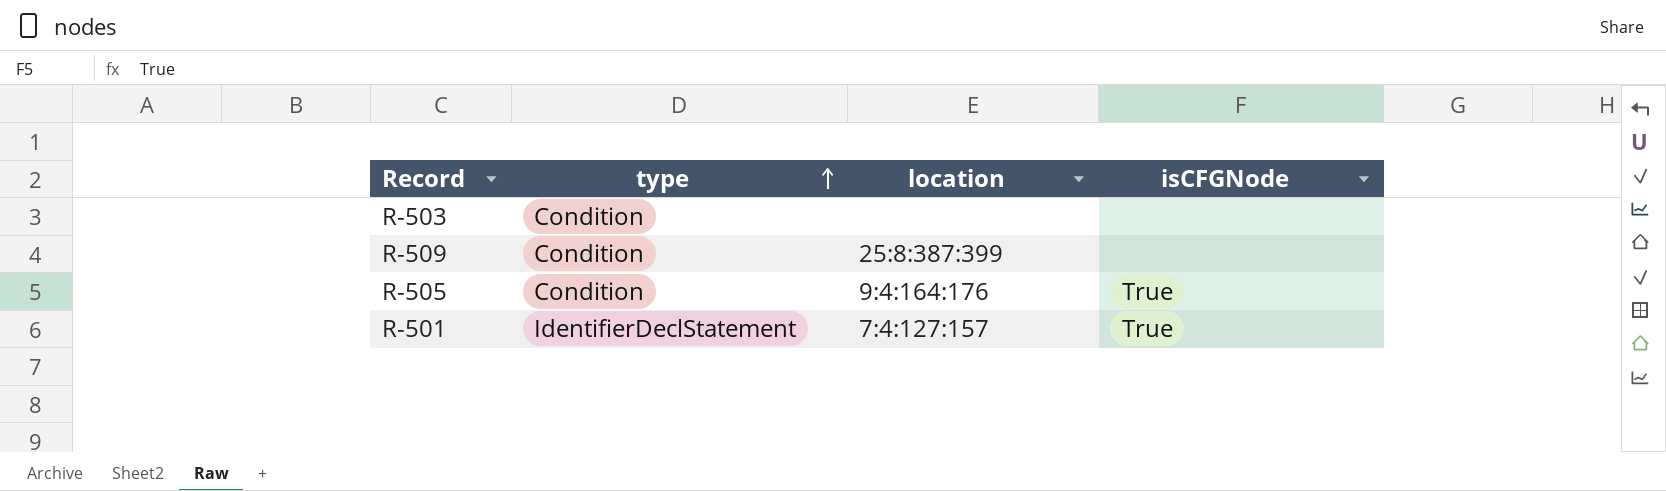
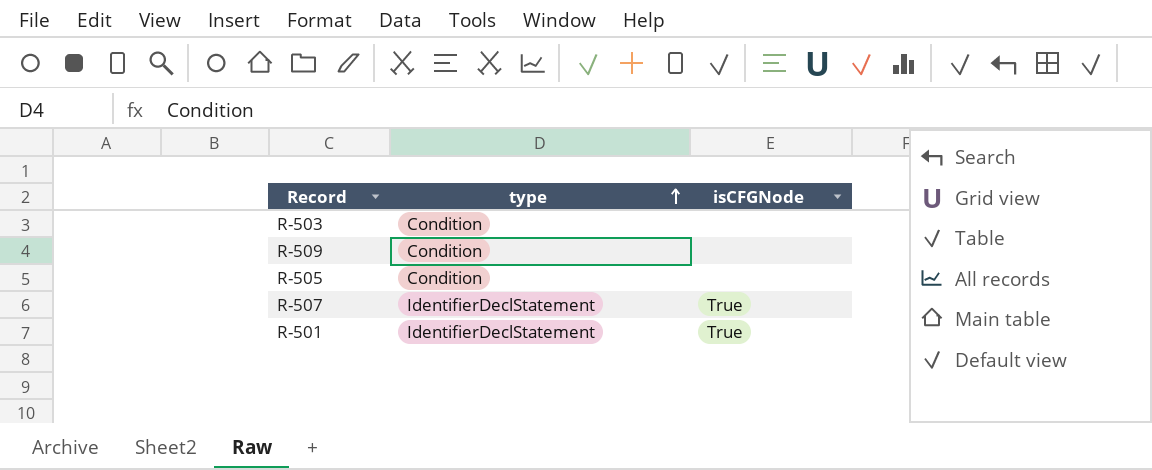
column location | position: 3 -> none
R-505 | isCFGNode: True -> none
row R-507: none -> IdentifierDeclStatement | True

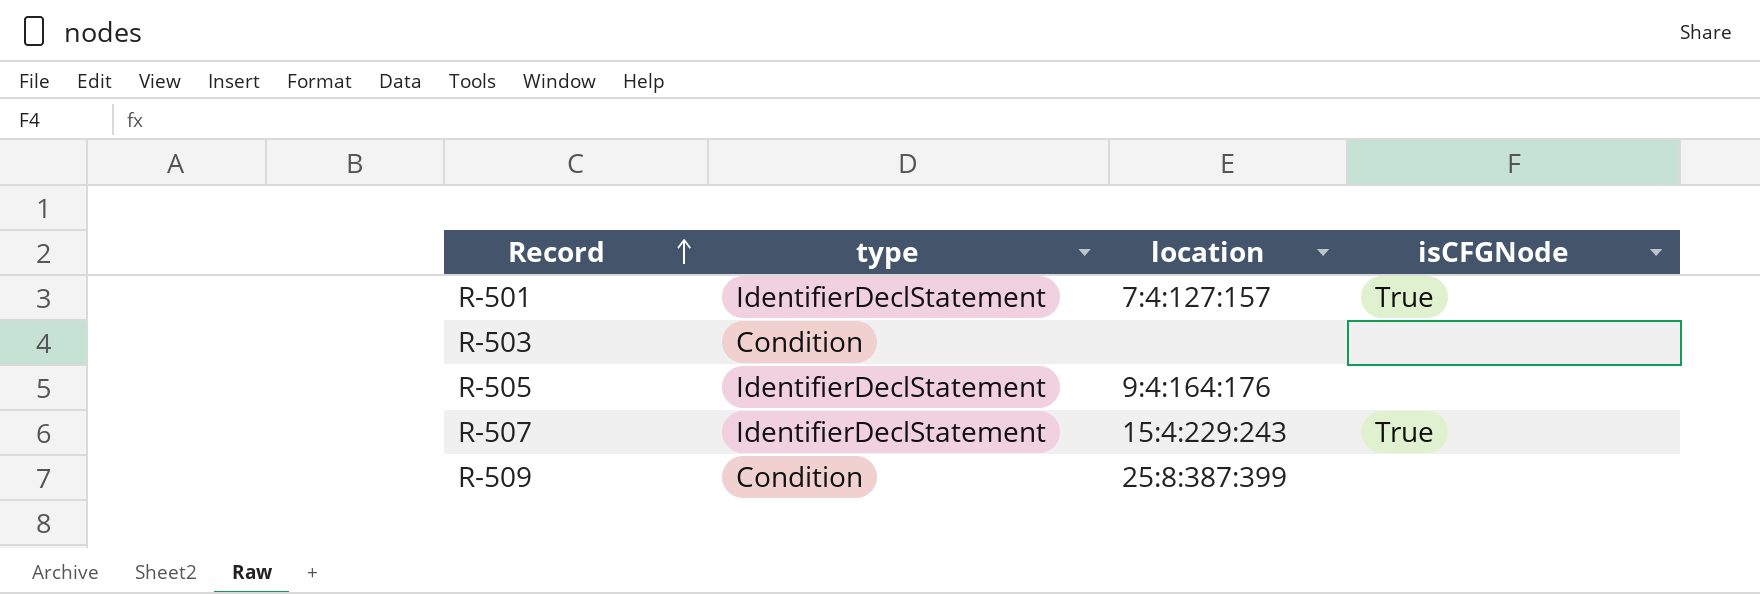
row order: type ascending -> Record ascending
column location | position: none -> 3
R-505 | type: Condition -> IdentifierDeclStatement

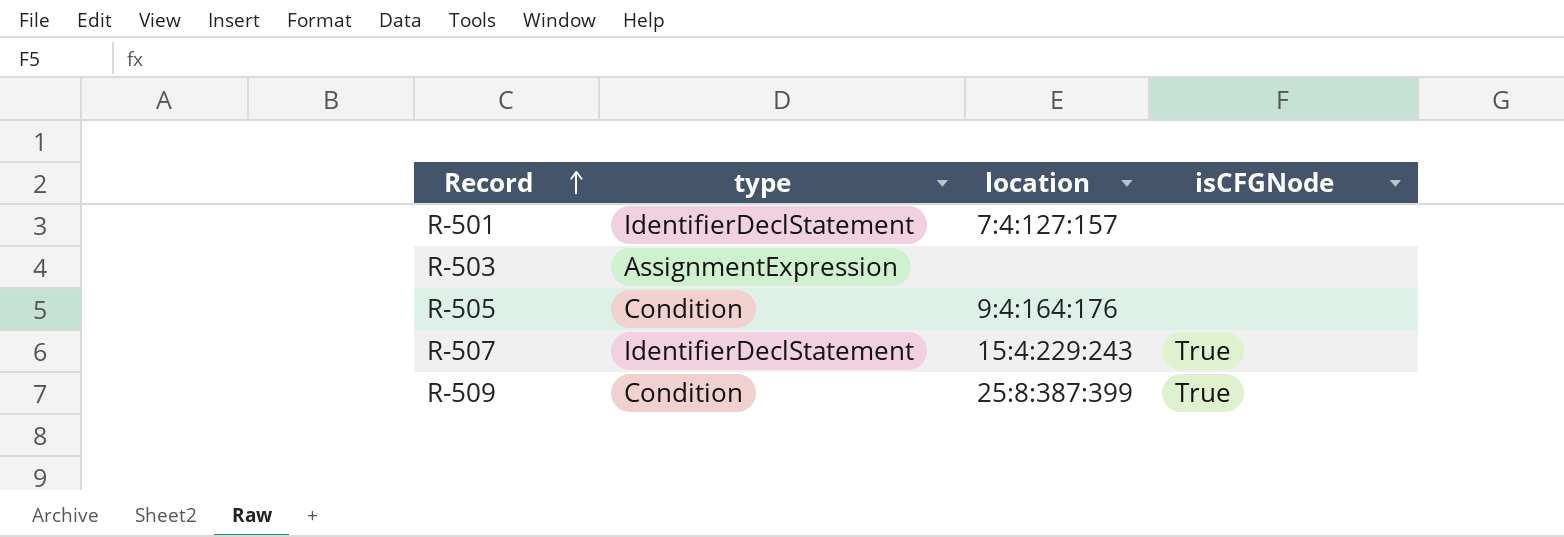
R-501 | isCFGNode: True -> none
R-503 | type: Condition -> AssignmentExpression
R-505 | type: IdentifierDeclStatement -> Condition
R-509 | isCFGNode: none -> True

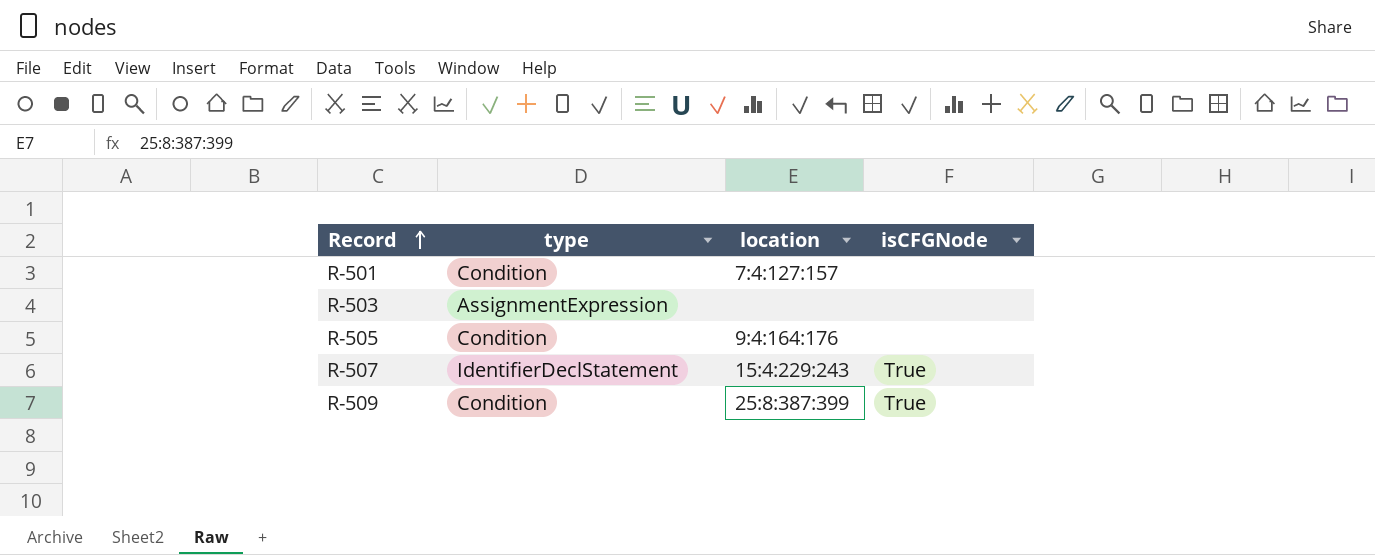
R-501 | type: IdentifierDeclStatement -> Condition

